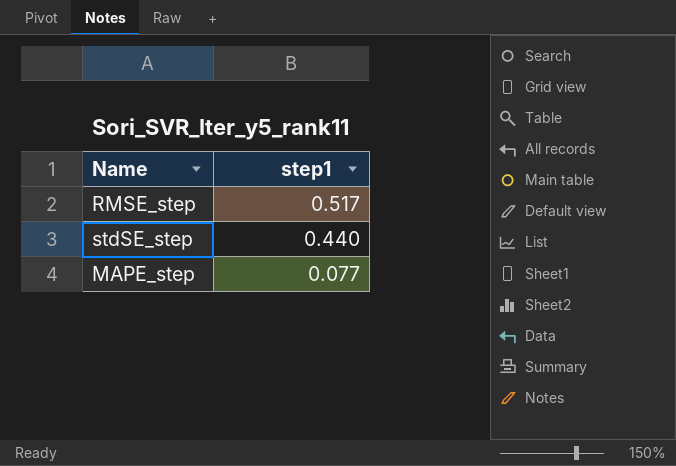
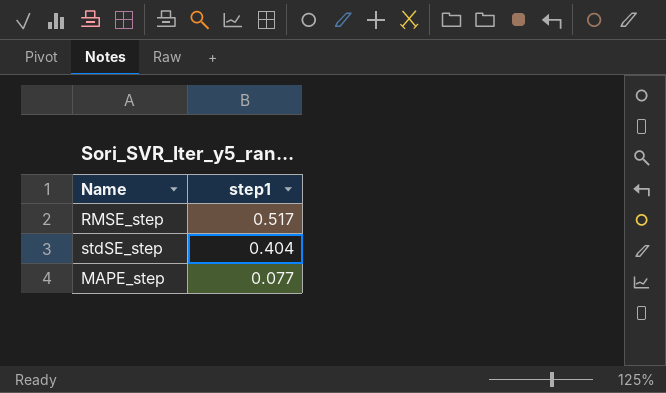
stdSE_step | step1: 0.440 -> 0.404

